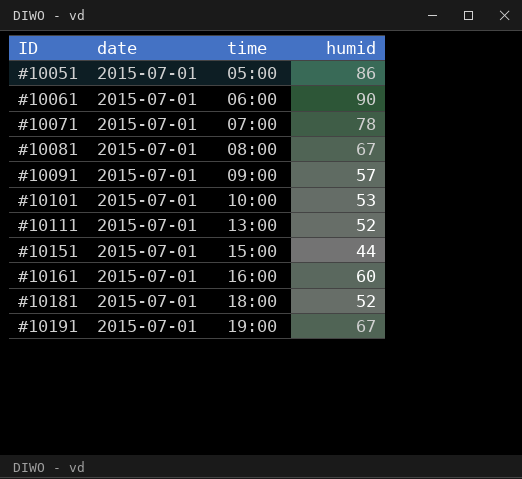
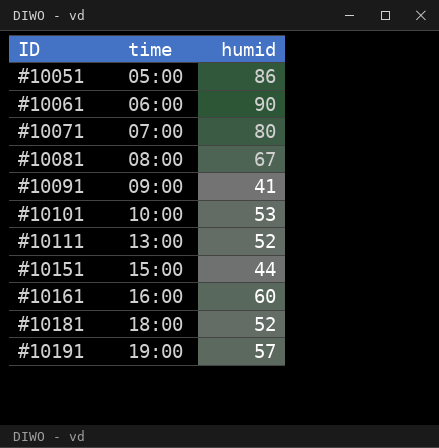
column date | position: 2 -> none
#10071 | humid: 78 -> 80
#10091 | humid: 57 -> 41
#10191 | humid: 67 -> 57

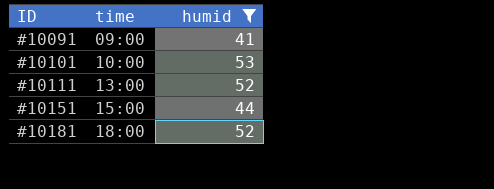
filter: none -> humid <= 53

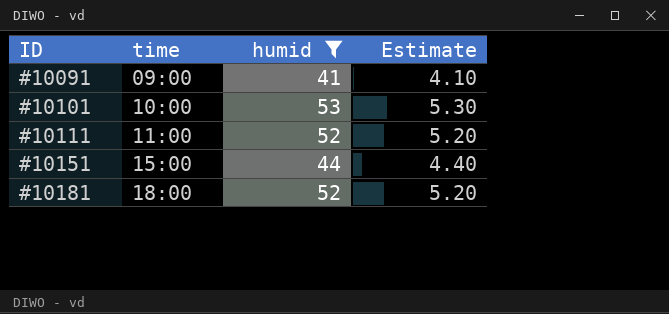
column Estimate | formula: none -> [humid] * 0.1
#10111 | time: 13:00 -> 11:00

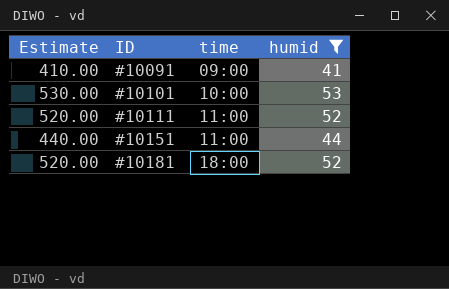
column Estimate | formula: [humid] * 0.1 -> [humid] * 10
column Estimate | position: 4 -> 1
#10151 | time: 15:00 -> 11:00

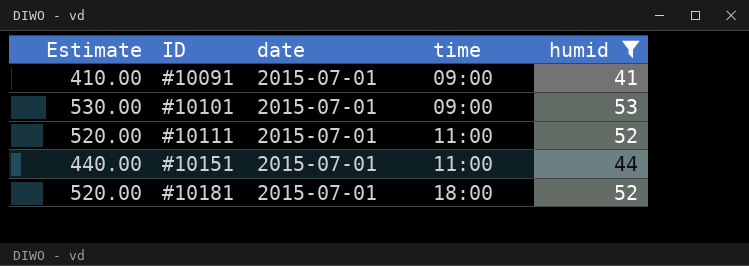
column date | position: none -> 3
#10101 | time: 10:00 -> 09:00

